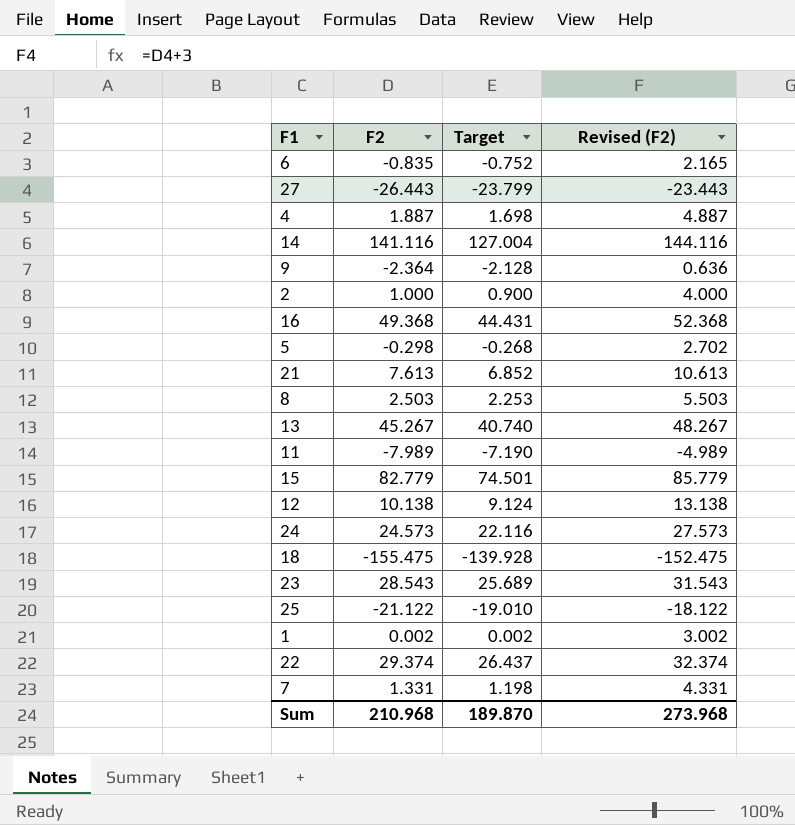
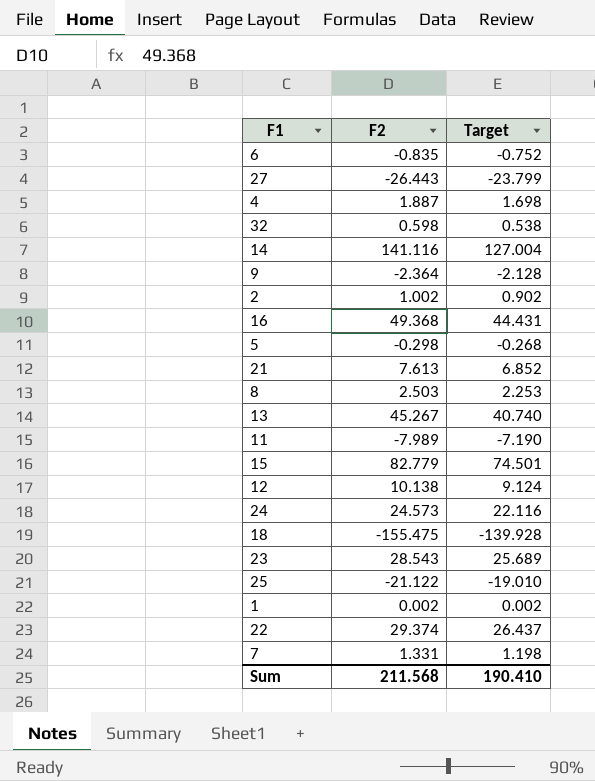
column Revised (F2) | formula: [F2] + 3 -> none
row 32: none -> 0.598 | 0.538
2 | F2: 1.000 -> 1.002
2 | Target: 0.900 -> 0.902
Sum | F2: 210.968 -> 211.568
Sum | Target: 189.870 -> 190.410

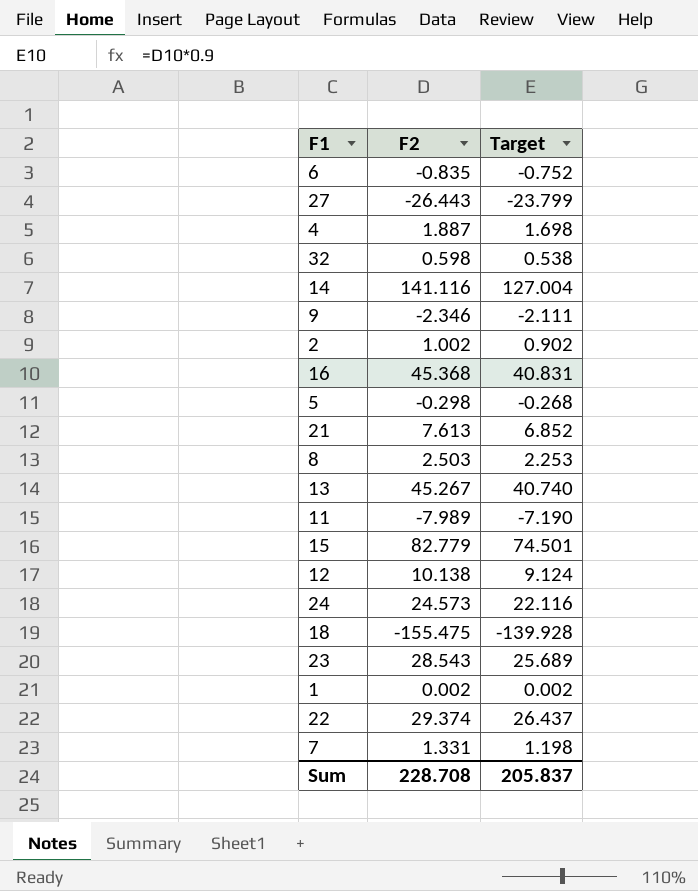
row 25: -21.122 | -19.010 -> none
9 | F2: -2.364 -> -2.346
9 | Target: -2.128 -> -2.111
16 | F2: 49.368 -> 45.368
16 | Target: 44.431 -> 40.831
Sum | F2: 211.568 -> 228.708
Sum | Target: 190.410 -> 205.837

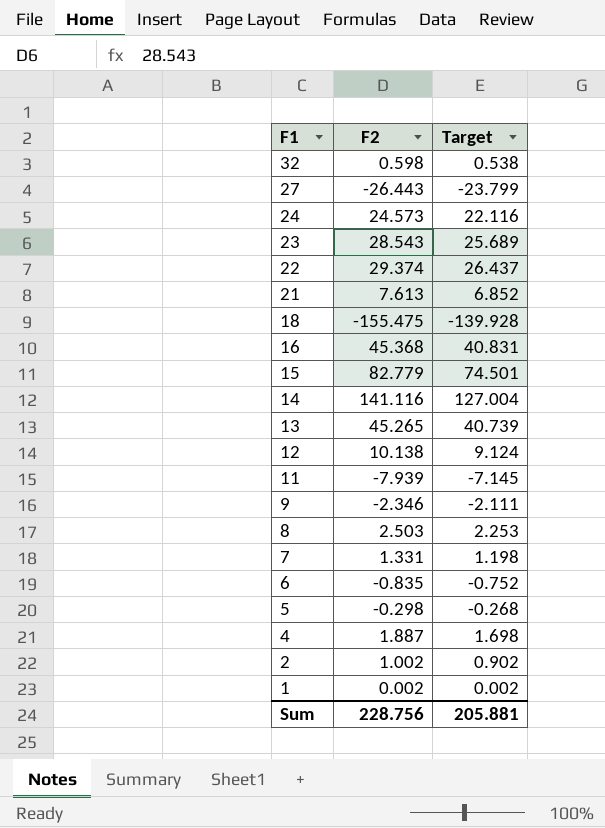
row order: none -> F1 descending
13 | F2: 45.267 -> 45.265
13 | Target: 40.740 -> 40.739
11 | F2: -7.989 -> -7.939
11 | Target: -7.190 -> -7.145
Sum | F2: 228.708 -> 228.756
Sum | Target: 205.837 -> 205.881

